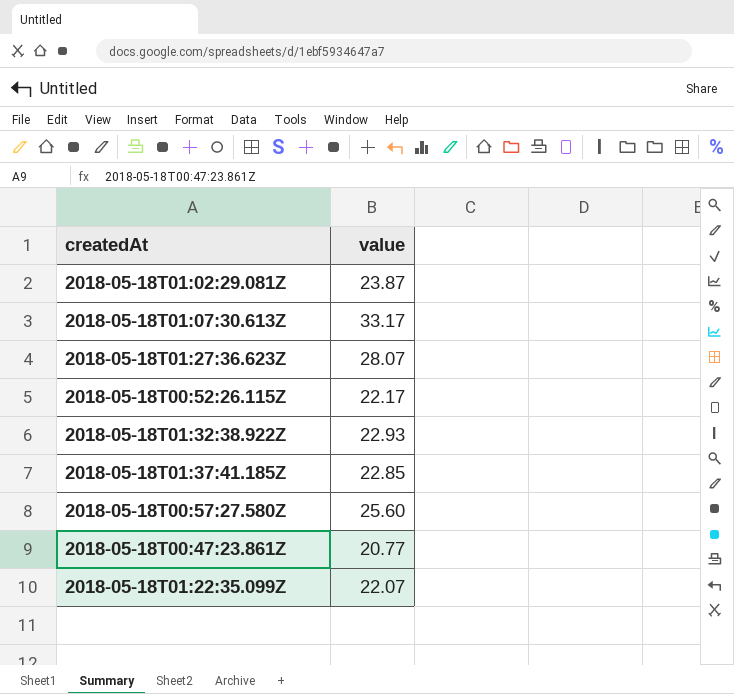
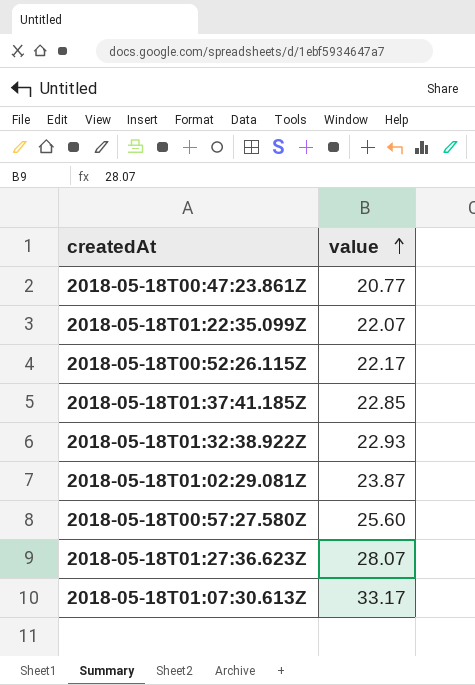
row order: none -> value ascending

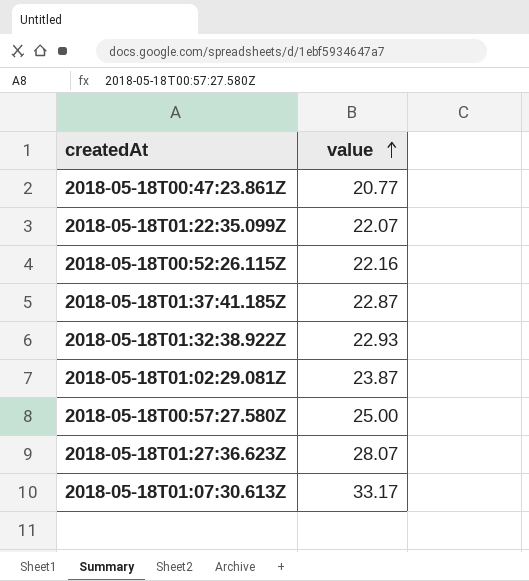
2018-05-18T00:52:26.115Z | value: 22.17 -> 22.16
2018-05-18T01:37:41.185Z | value: 22.85 -> 22.87
2018-05-18T00:57:27.580Z | value: 25.60 -> 25.00

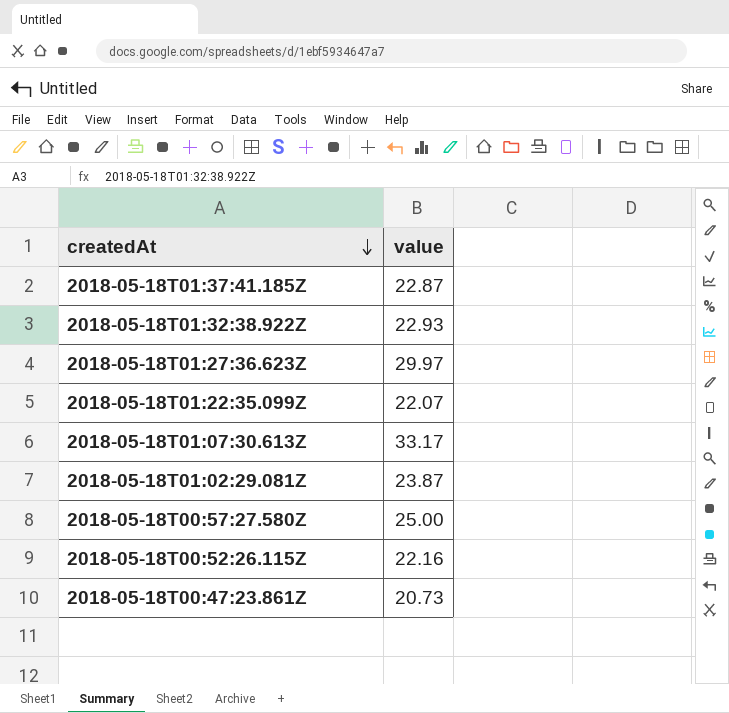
row order: value ascending -> createdAt descending
2018-05-18T01:27:36.623Z | value: 28.07 -> 29.97
2018-05-18T00:47:23.861Z | value: 20.77 -> 20.73

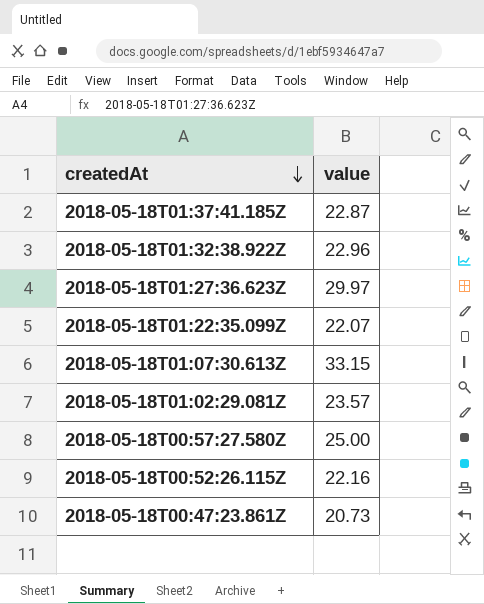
2018-05-18T01:32:38.922Z | value: 22.93 -> 22.96
2018-05-18T01:07:30.613Z | value: 33.17 -> 33.15
2018-05-18T01:02:29.081Z | value: 23.87 -> 23.57

